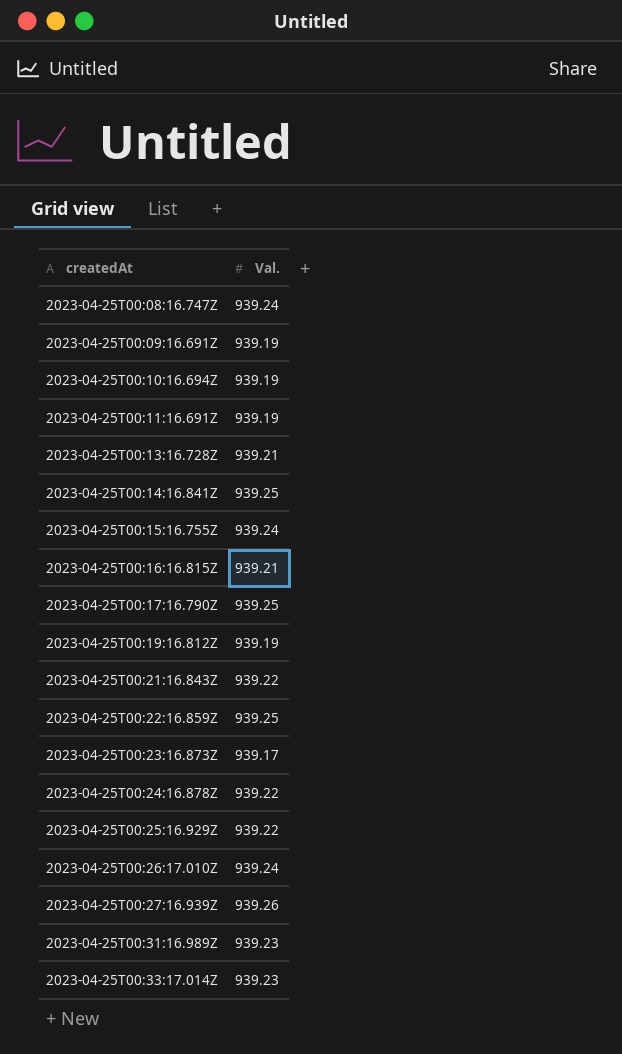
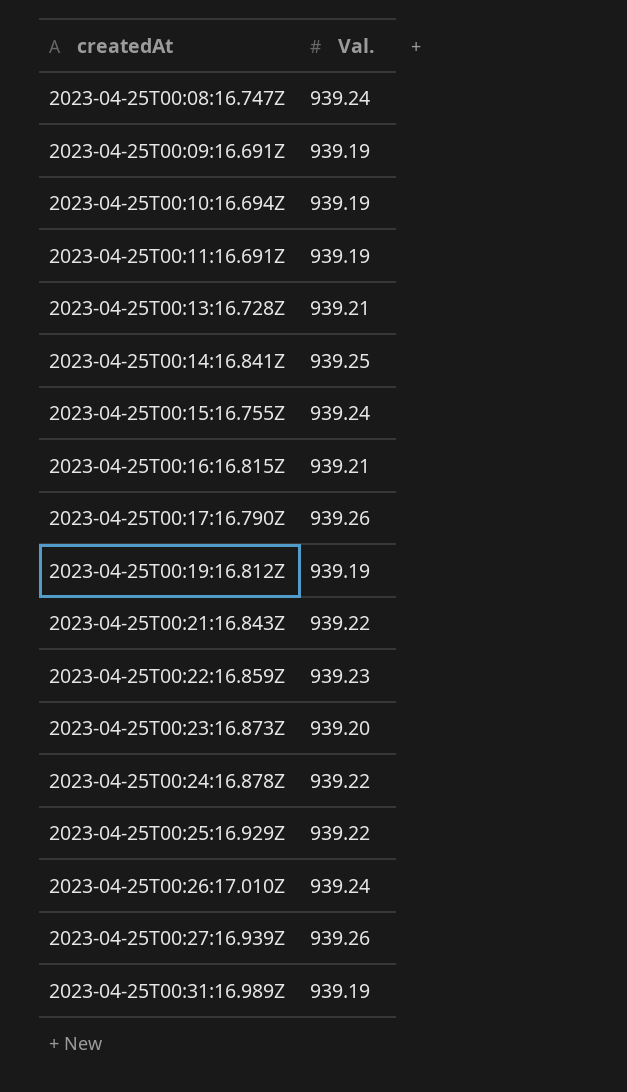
row 2023-04-25T00:33:17.014Z: 939.23 -> none
2023-04-25T00:17:16.790Z | Val.: 939.25 -> 939.26
2023-04-25T00:22:16.859Z | Val.: 939.25 -> 939.23
2023-04-25T00:23:16.873Z | Val.: 939.17 -> 939.20
2023-04-25T00:31:16.989Z | Val.: 939.23 -> 939.19

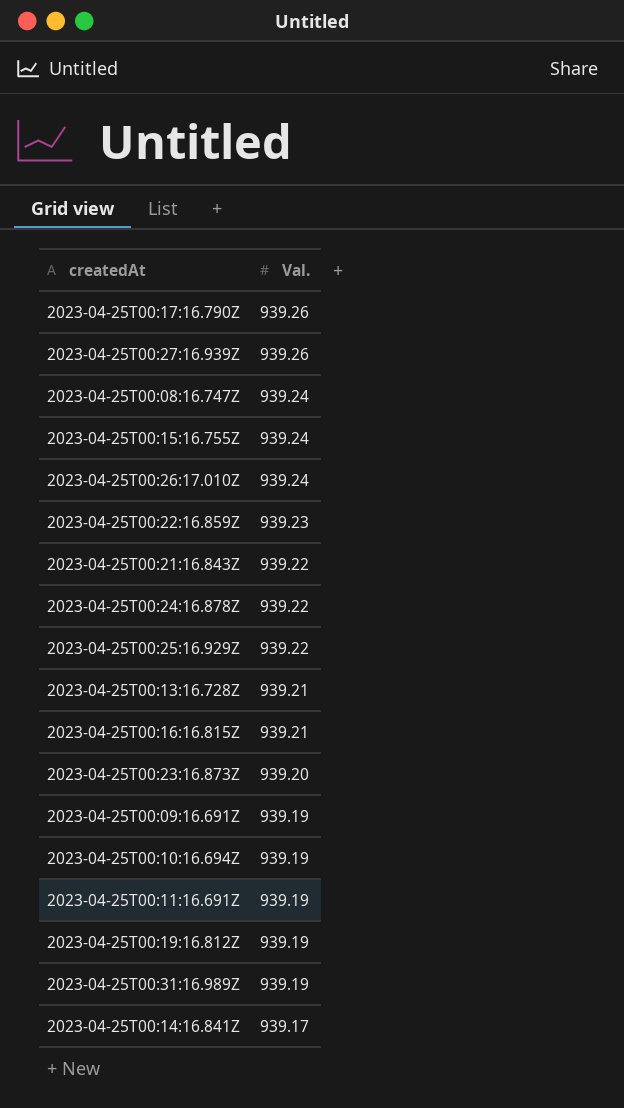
row order: createdAt ascending -> Val. descending
2023-04-25T00:14:16.841Z | Val.: 939.25 -> 939.17

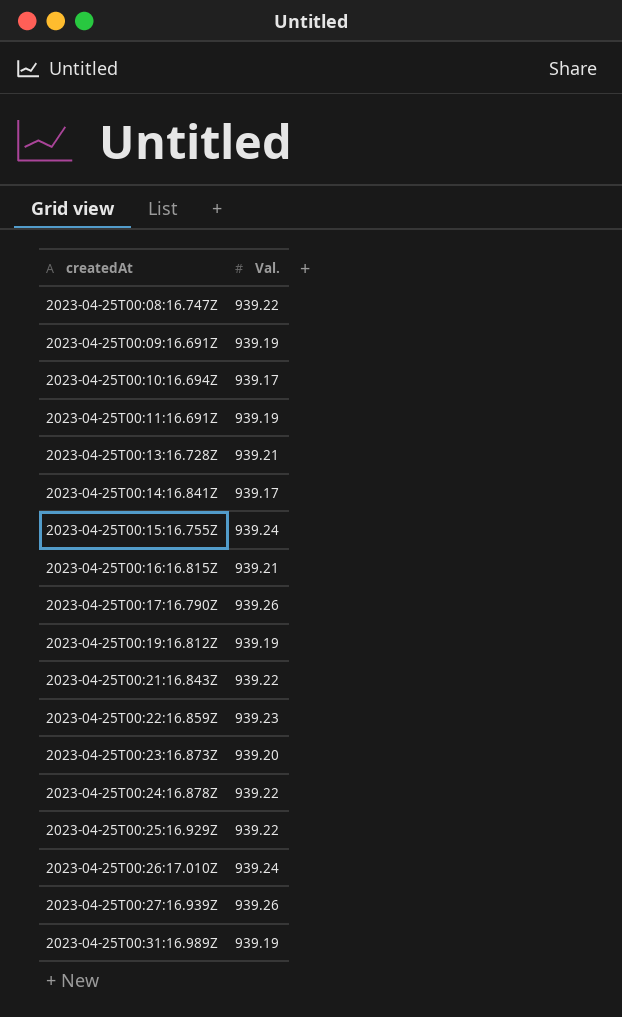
row order: Val. descending -> createdAt ascending
2023-04-25T00:08:16.747Z | Val.: 939.24 -> 939.22
2023-04-25T00:10:16.694Z | Val.: 939.19 -> 939.17

